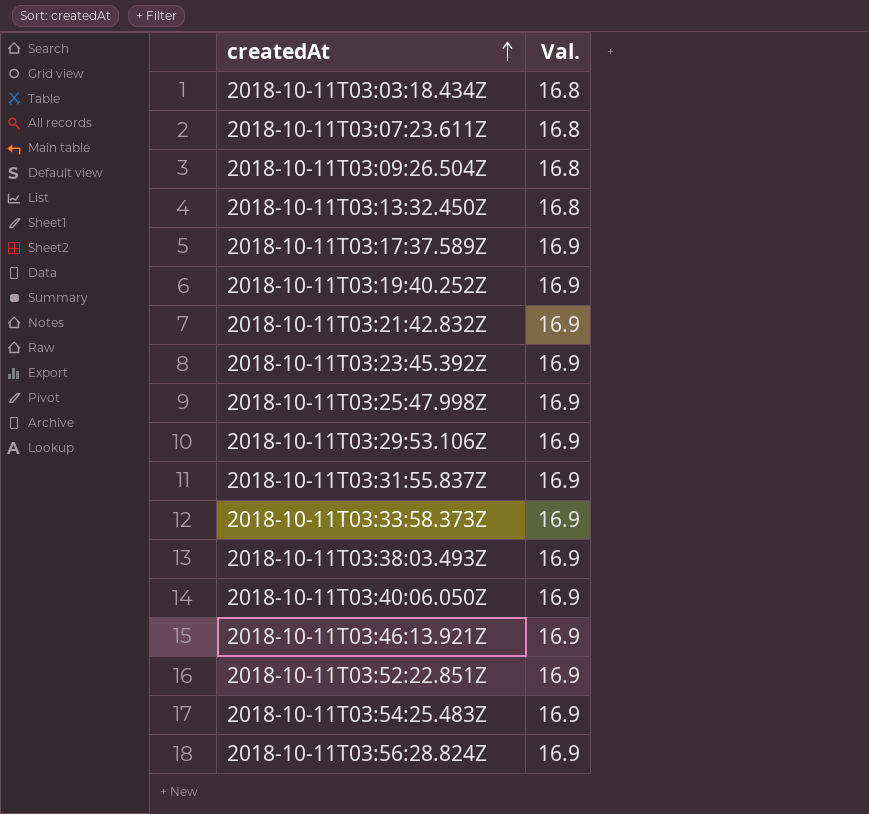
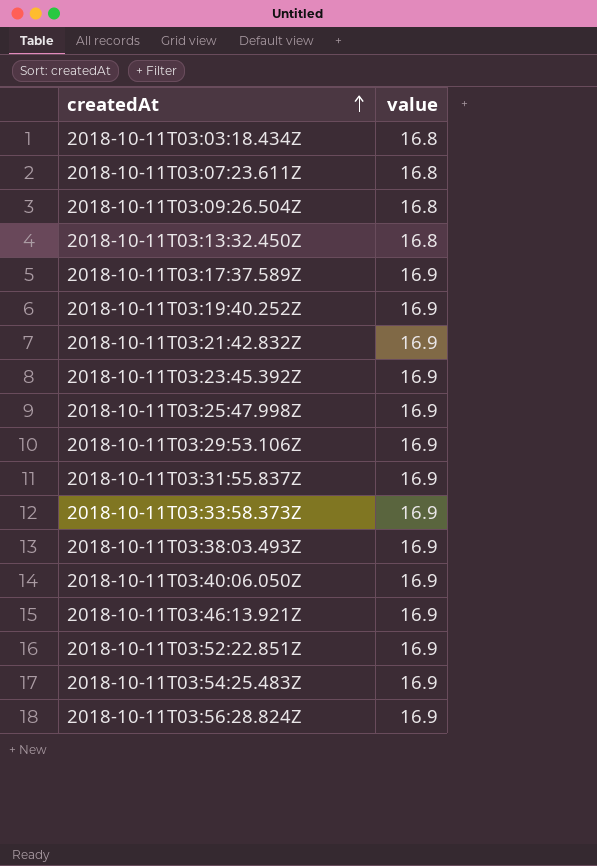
column name: Val. -> value

